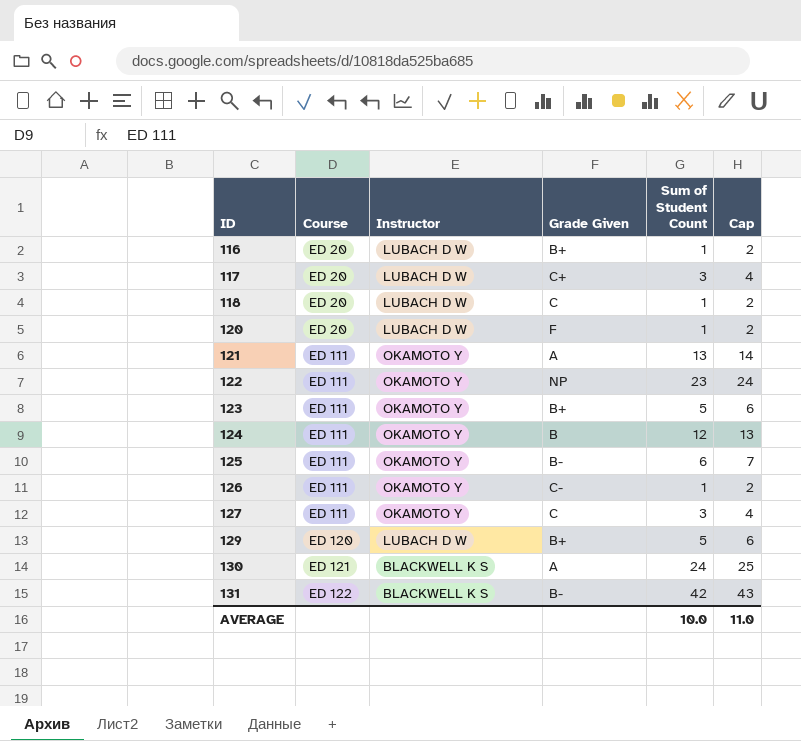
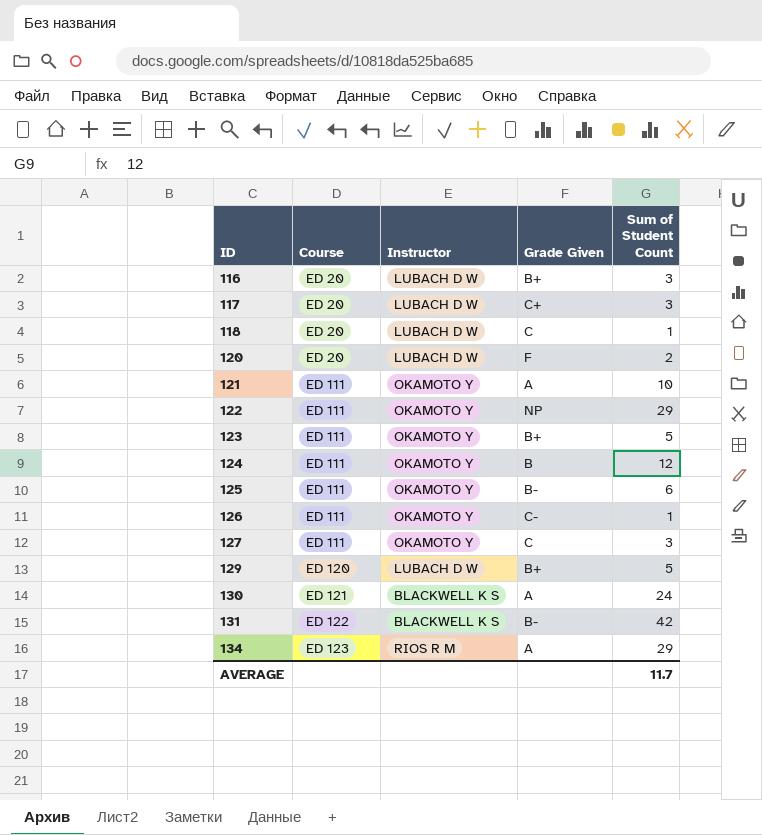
column Cap | formula: [Sum of Student Count] + 1 -> none
116 | Sum of Student Count: 1 -> 3
120 | Sum of Student Count: 1 -> 2
121 | Sum of Student Count: 13 -> 10
122 | Sum of Student Count: 23 -> 29
row 134: none -> ED 123 | RIOS R M | A | 29
AVERAGE | Sum of Student Count: 10.0 -> 11.7

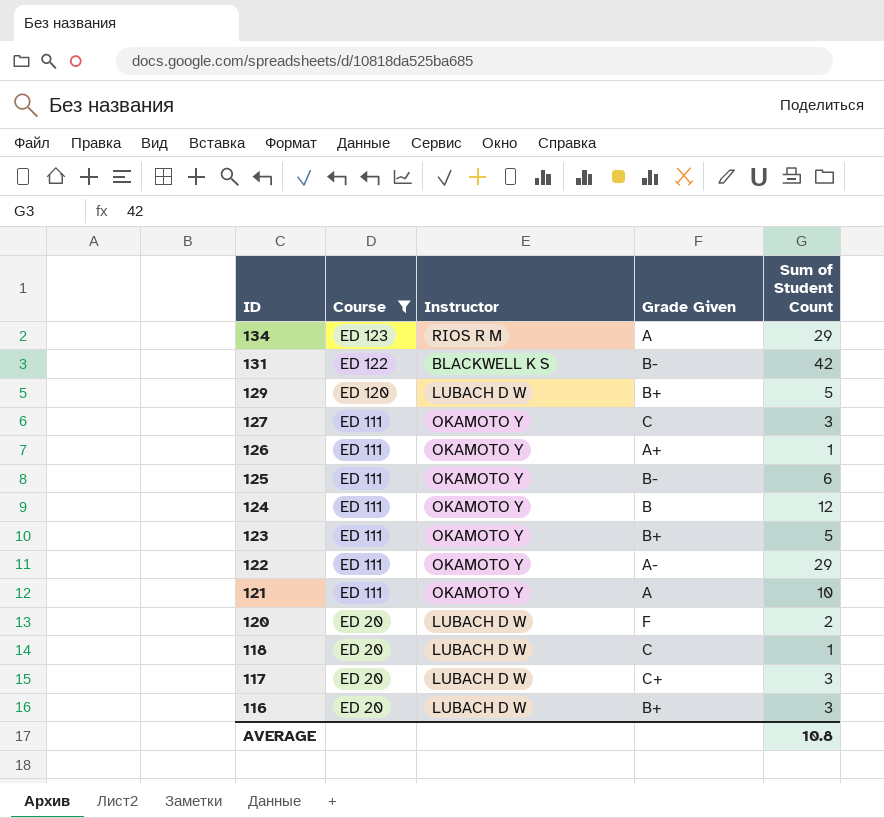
filter: none -> Course != ED 121
row order: ID ascending -> ID descending
126 | Grade Given: C- -> A+
122 | Grade Given: NP -> A-
AVERAGE | Sum of Student Count: 11.7 -> 10.8

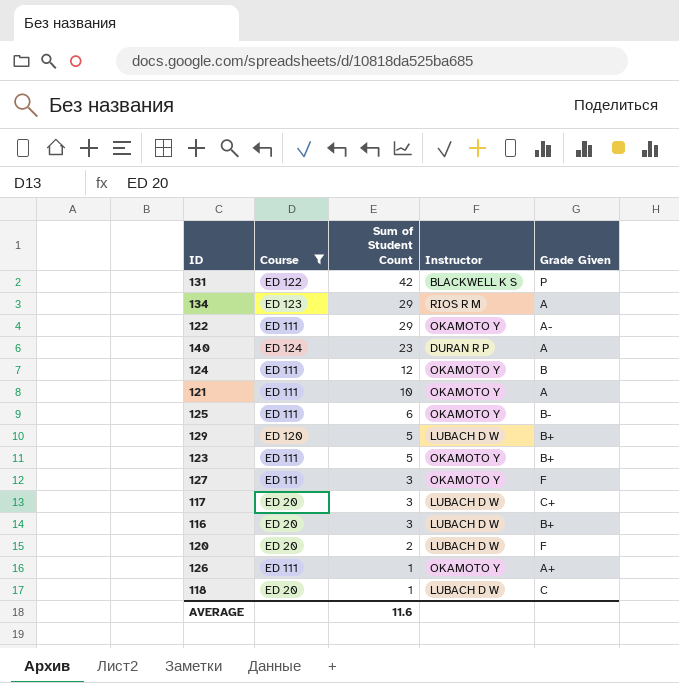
row order: ID descending -> Sum of Student Count descending
column Sum of Student Count | position: 5 -> 3
131 | Grade Given: B- -> P
row 140: none -> ED 124 | 23 | DURAN R P | A
127 | Grade Given: C -> F
AVERAGE | Sum of Student Count: 10.8 -> 11.6

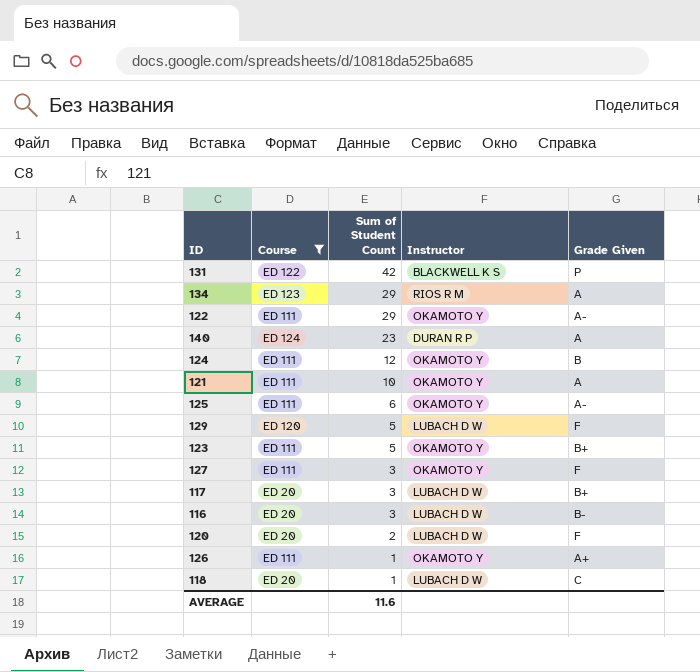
125 | Grade Given: B- -> A-
129 | Grade Given: B+ -> F
117 | Grade Given: C+ -> B+
116 | Grade Given: B+ -> B-

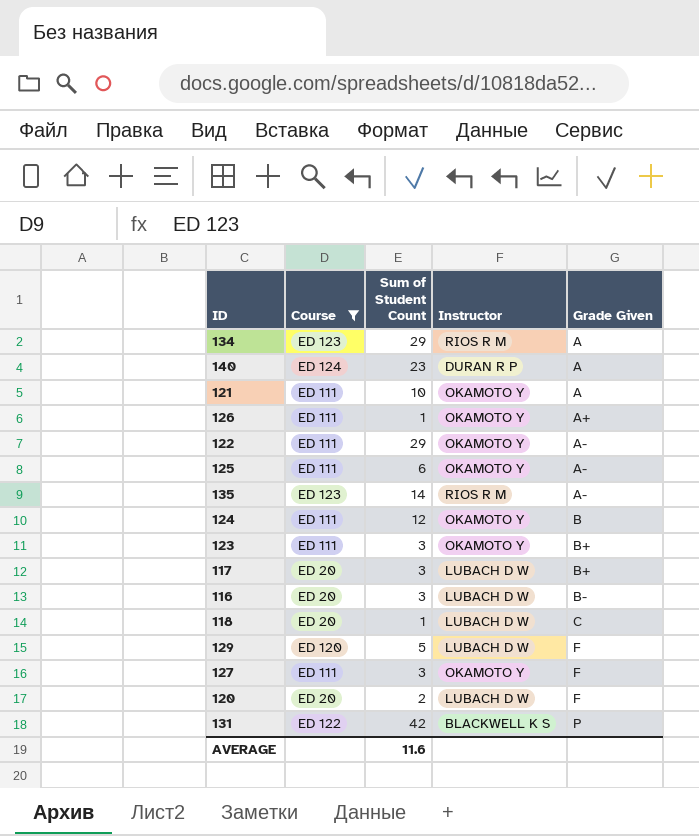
row order: Sum of Student Count descending -> Grade Given ascending
row 135: none -> ED 123 | 14 | RIOS R M | A-
123 | Sum of Student Count: 5 -> 3

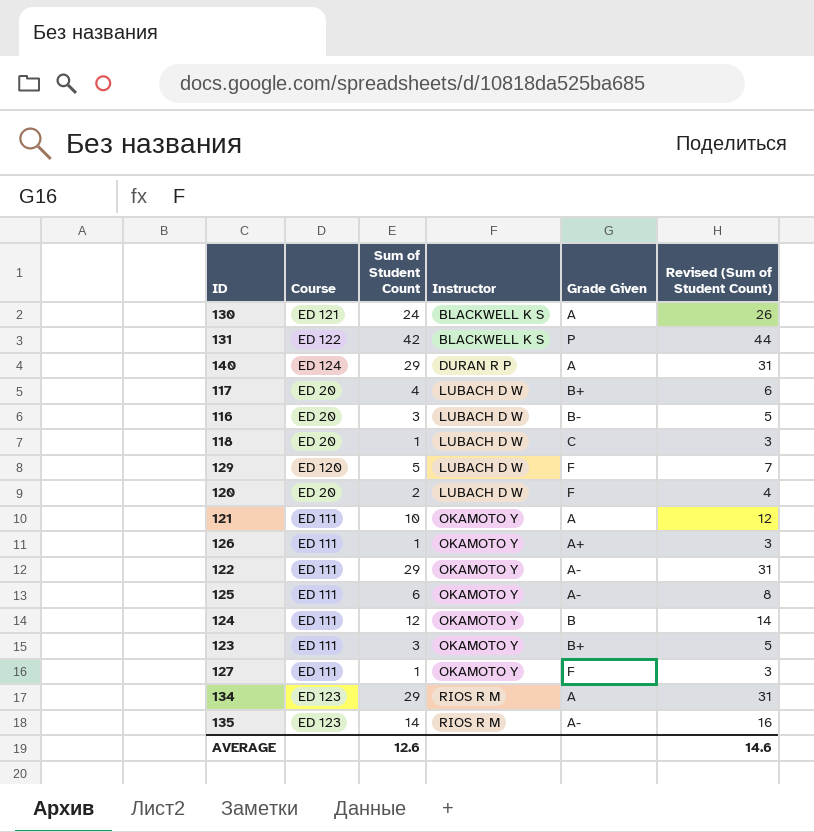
filter: Course != ED 121 -> none
row order: Grade Given ascending -> Instructor ascending
column Revised (Sum of Student Count) | formula: none -> [Sum of Student Count] + 2
140 | Sum of Student Count: 23 -> 29
117 | Sum of Student Count: 3 -> 4
127 | Sum of Student Count: 3 -> 1
AVERAGE | Sum of Student Count: 11.6 -> 12.6

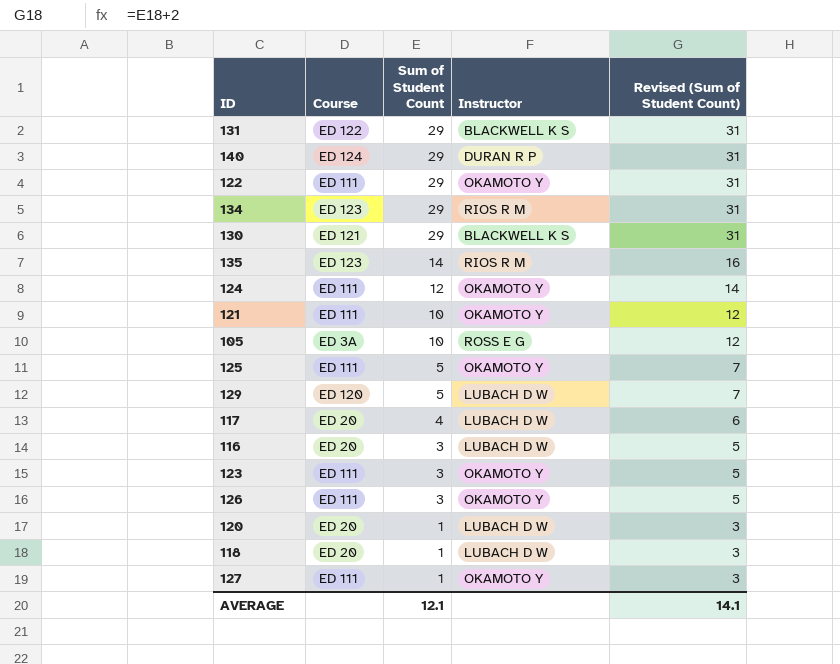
row order: Instructor ascending -> Sum of Student Count descending
column Grade Given | position: 5 -> none
131 | Sum of Student Count: 42 -> 29
131 | Revised (Sum of Student Count): 44 -> 31
130 | Sum of Student Count: 24 -> 29
130 | Revised (Sum of Student Count): 26 -> 31
row 105: none -> ED 3A | 10 | ROSS E G | 12
125 | Sum of Student Count: 6 -> 5
125 | Revised (Sum of Student Count): 8 -> 7
126 | Sum of Student Count: 1 -> 3
126 | Revised (Sum of Student Count): 3 -> 5
120 | Sum of Student Count: 2 -> 1
120 | Revised (Sum of Student Count): 4 -> 3
AVERAGE | Sum of Student Count: 12.6 -> 12.1
AVERAGE | Revised (Sum of Student Count): 14.6 -> 14.1

